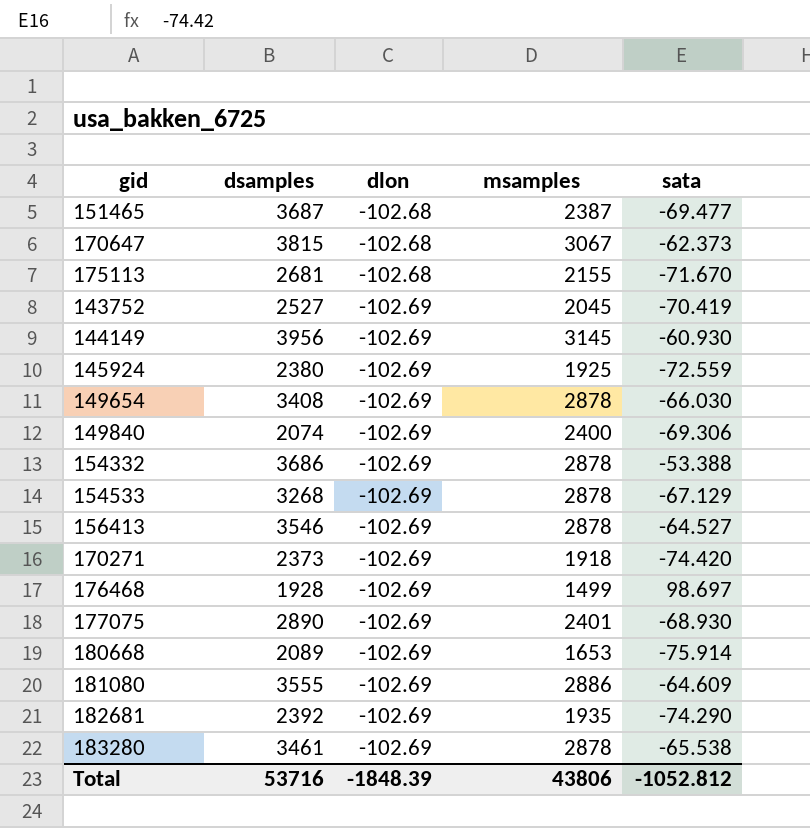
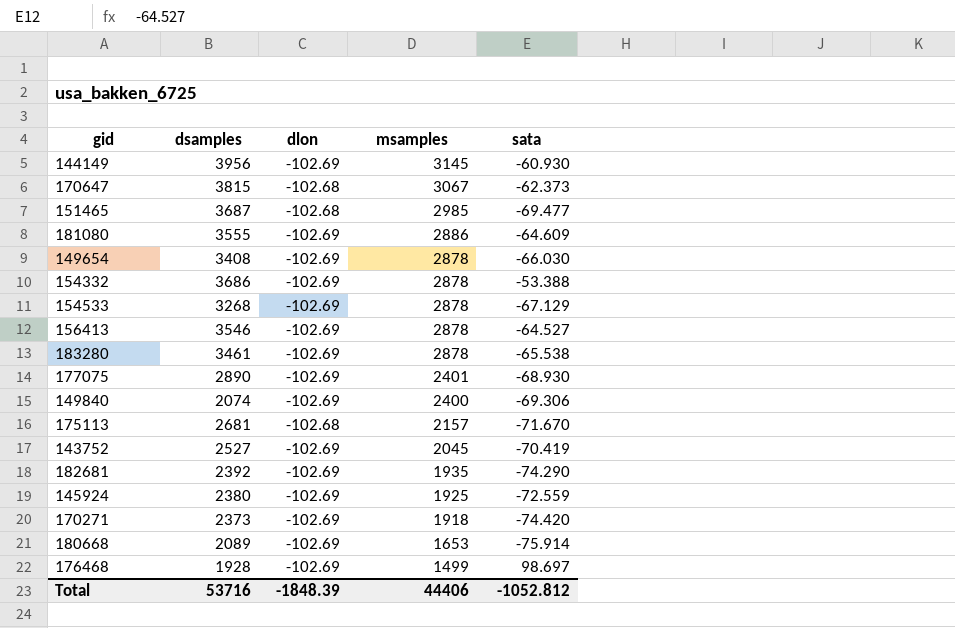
row order: dlon descending -> msamples descending
151465 | msamples: 2387 -> 2985
175113 | msamples: 2155 -> 2157
Total | msamples: 43806 -> 44406

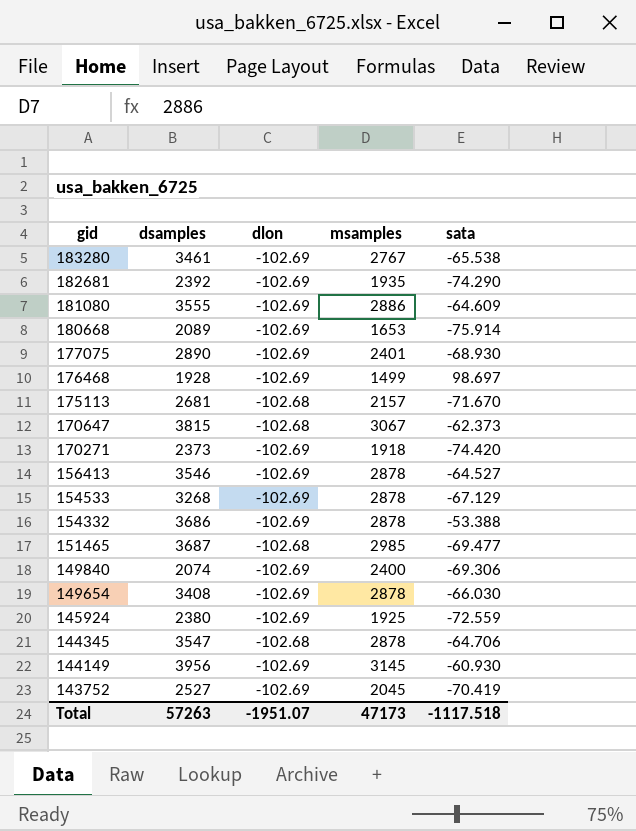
row order: msamples descending -> gid descending
183280 | msamples: 2878 -> 2767
row 144345: none -> 3547 | -102.68 | 2878 | -64.706
Total | dsamples: 53716 -> 57263
Total | dlon: -1848.39 -> -1951.07
Total | msamples: 44406 -> 47173
Total | sata: -1052.812 -> -1117.518

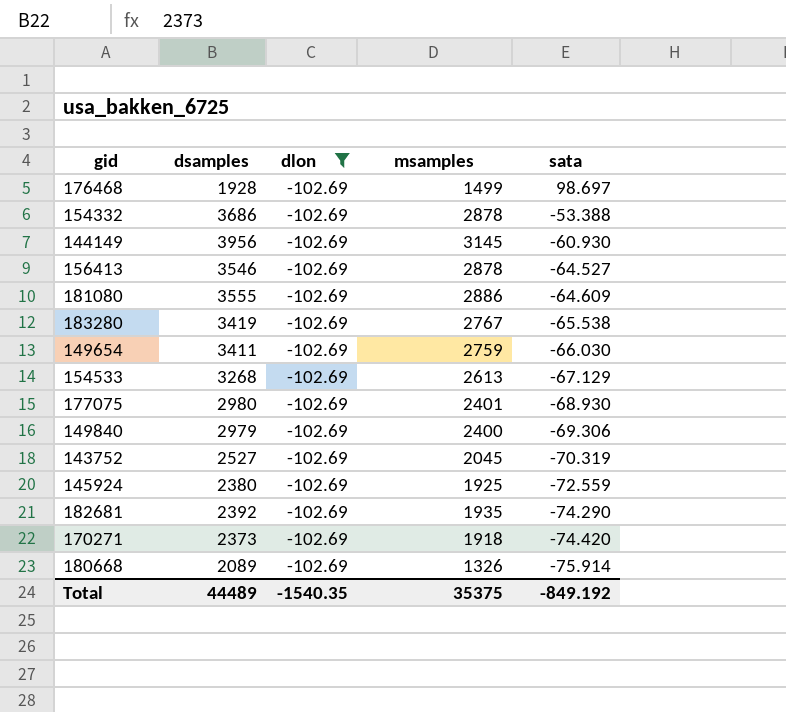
filter: none -> dlon = -102.69
row order: gid descending -> sata descending
183280 | dsamples: 3461 -> 3419
149654 | dsamples: 3408 -> 3411
149654 | msamples: 2878 -> 2759
154533 | msamples: 2878 -> 2613
177075 | dsamples: 2890 -> 2980
149840 | dsamples: 2074 -> 2979
143752 | sata: -70.419 -> -70.319
180668 | msamples: 1653 -> 1326
Total | dsamples: 57263 -> 44489
Total | dlon: -1951.07 -> -1540.35
Total | msamples: 47173 -> 35375
Total | sata: -1117.518 -> -849.192

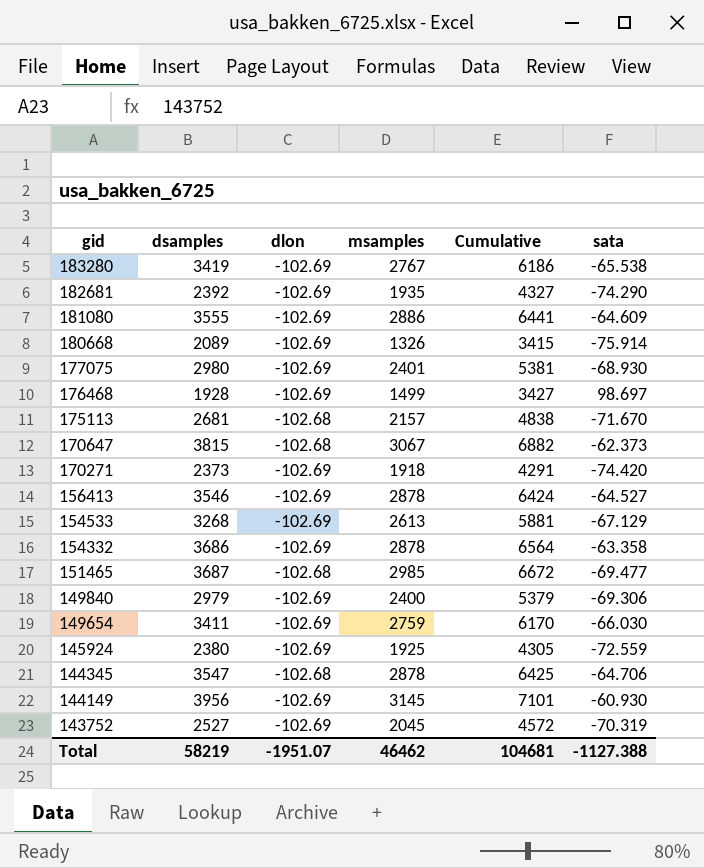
filter: dlon = -102.69 -> none
row order: sata descending -> gid descending
column Cumulative | formula: none -> [dsamples] + [msamples]
154332 | sata: -53.388 -> -63.358
Total | dsamples: 44489 -> 58219
Total | dlon: -1540.35 -> -1951.07
Total | msamples: 35375 -> 46462
Total | sata: -849.192 -> -1127.388

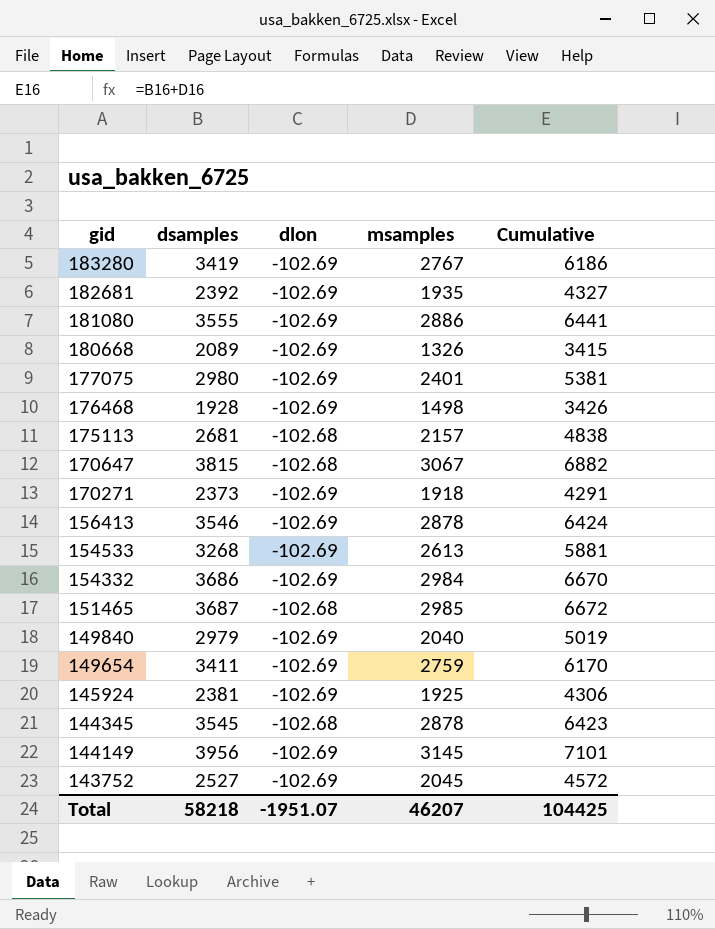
column sata | position: 6 -> none
176468 | msamples: 1499 -> 1498
176468 | Cumulative: 3427 -> 3426
154332 | msamples: 2878 -> 2984
154332 | Cumulative: 6564 -> 6670
149840 | msamples: 2400 -> 2040
149840 | Cumulative: 5379 -> 5019
145924 | dsamples: 2380 -> 2381
145924 | Cumulative: 4305 -> 4306
144345 | dsamples: 3547 -> 3545
144345 | Cumulative: 6425 -> 6423
Total | dsamples: 58219 -> 58218
Total | msamples: 46462 -> 46207
Total | Cumulative: 104681 -> 104425

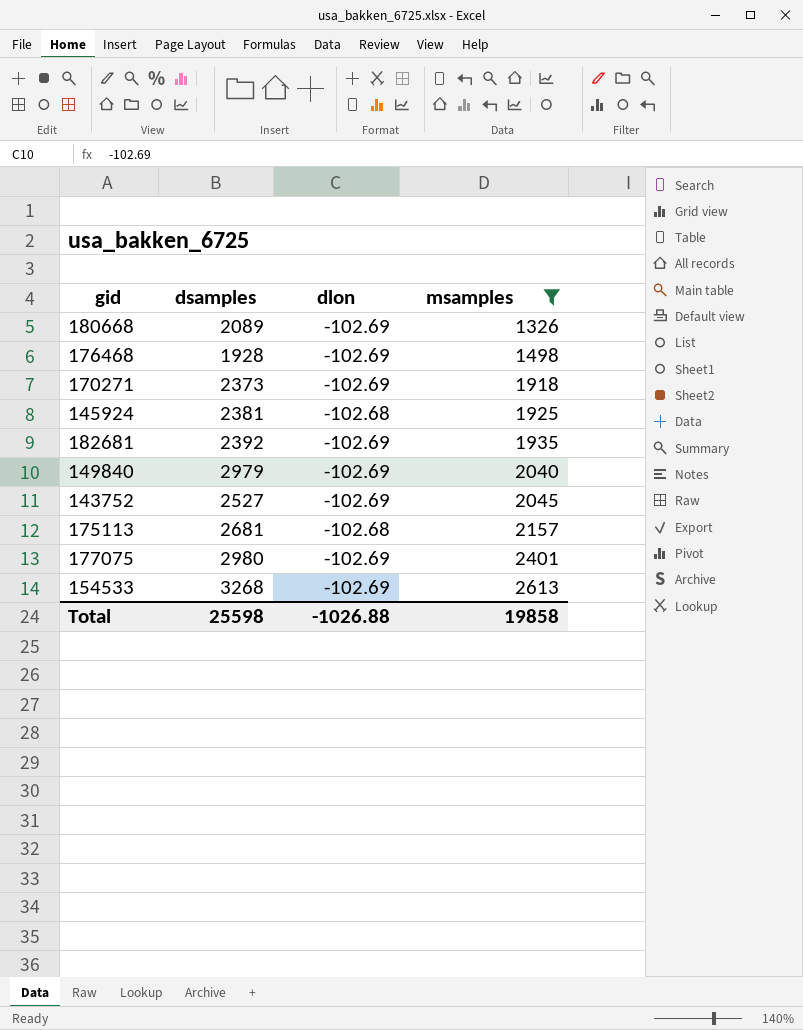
filter: none -> msamples <= 2613
row order: gid descending -> msamples ascending
column Cumulative | formula: [dsamples] + [msamples] -> none
145924 | dlon: -102.69 -> -102.68
Total | dsamples: 58218 -> 25598
Total | dlon: -1951.07 -> -1026.88
Total | msamples: 46207 -> 19858

